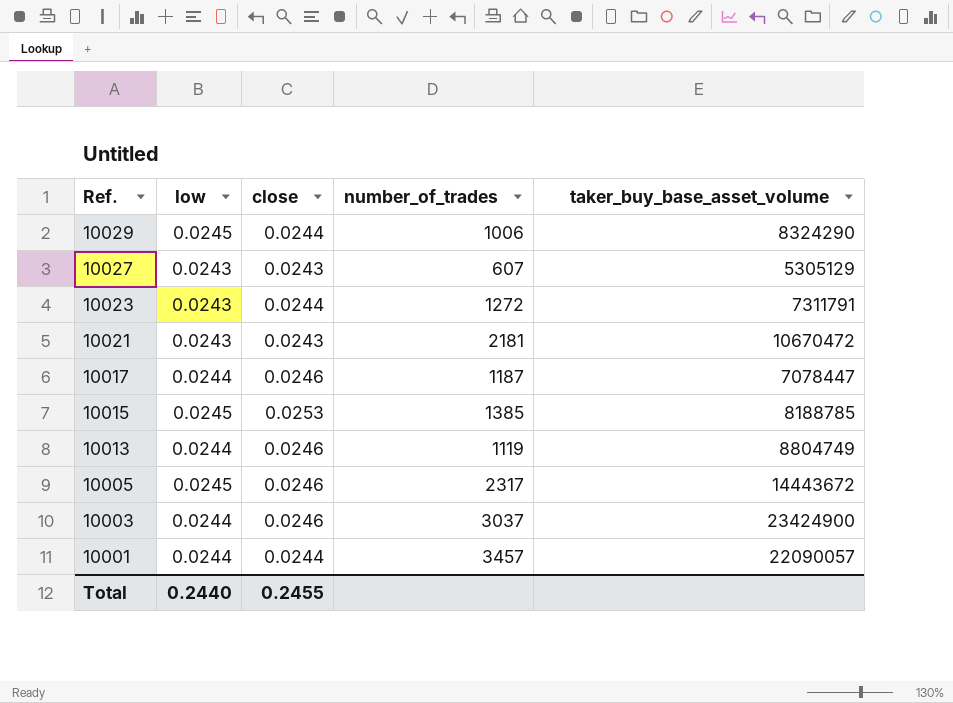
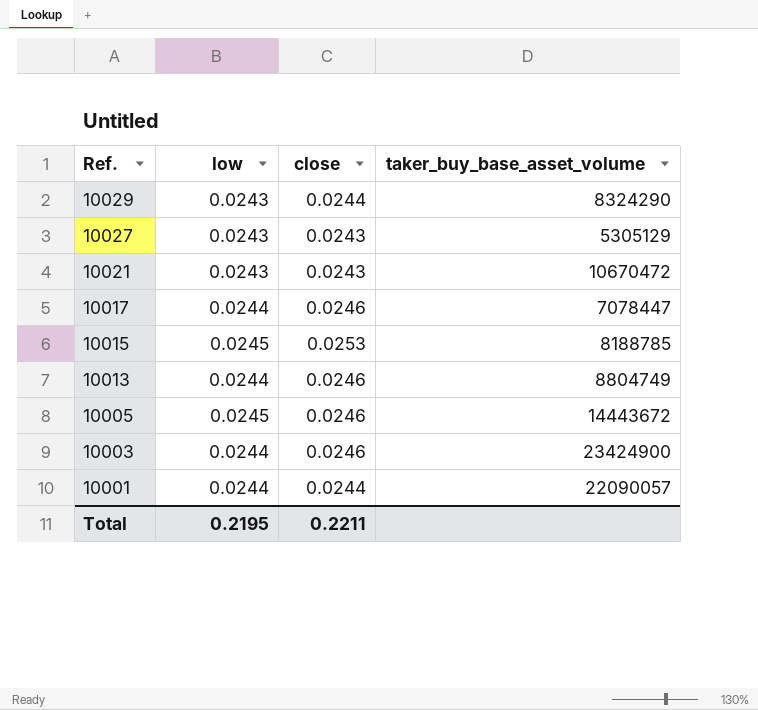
column number_of_trades | position: 4 -> none
row 10023: 0.0243 | 0.0244 | 1272 | 7311791 -> none
10029 | low: 0.0245 -> 0.0243
Total | low: 0.2440 -> 0.2195
Total | close: 0.2455 -> 0.2211

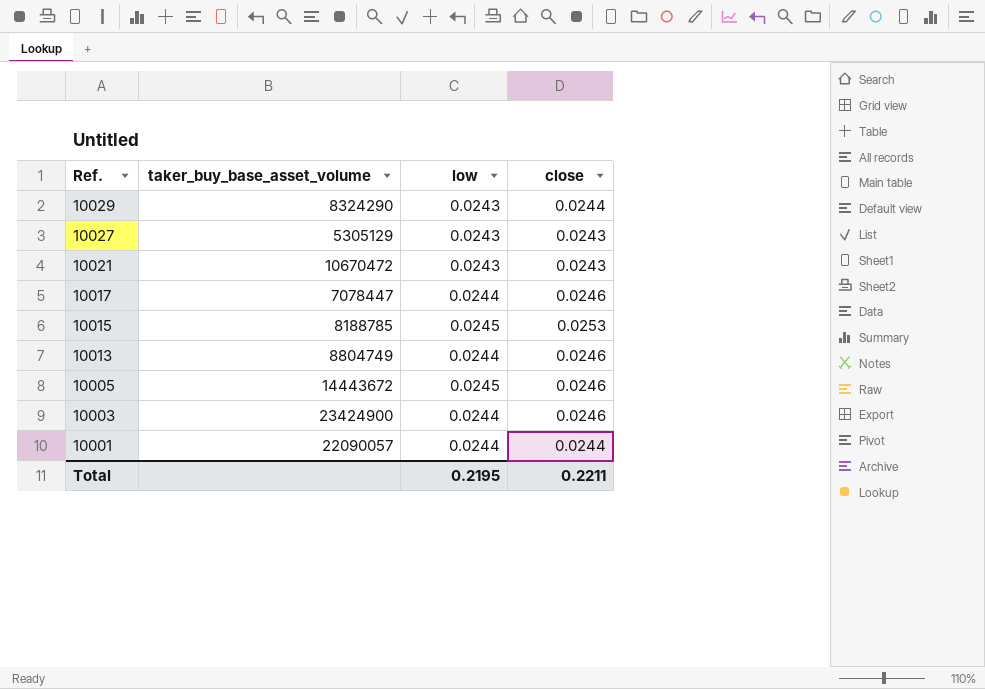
column taker_buy_base_asset_volume | position: 4 -> 2

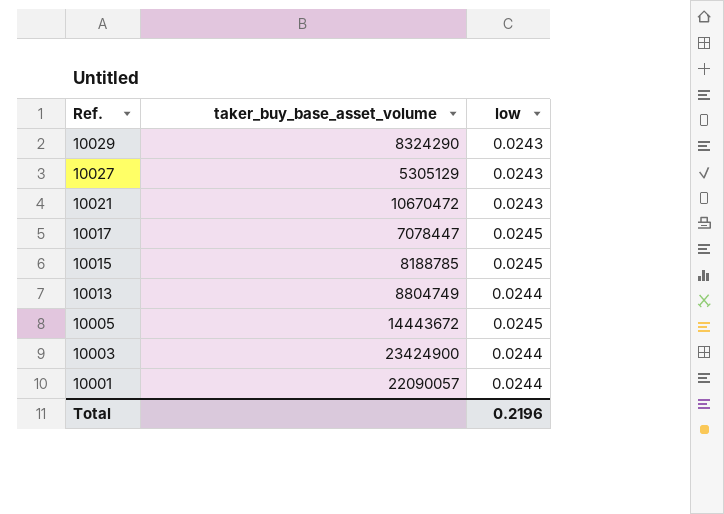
column close | position: 4 -> none
10017 | low: 0.0244 -> 0.0245
Total | low: 0.2195 -> 0.2196

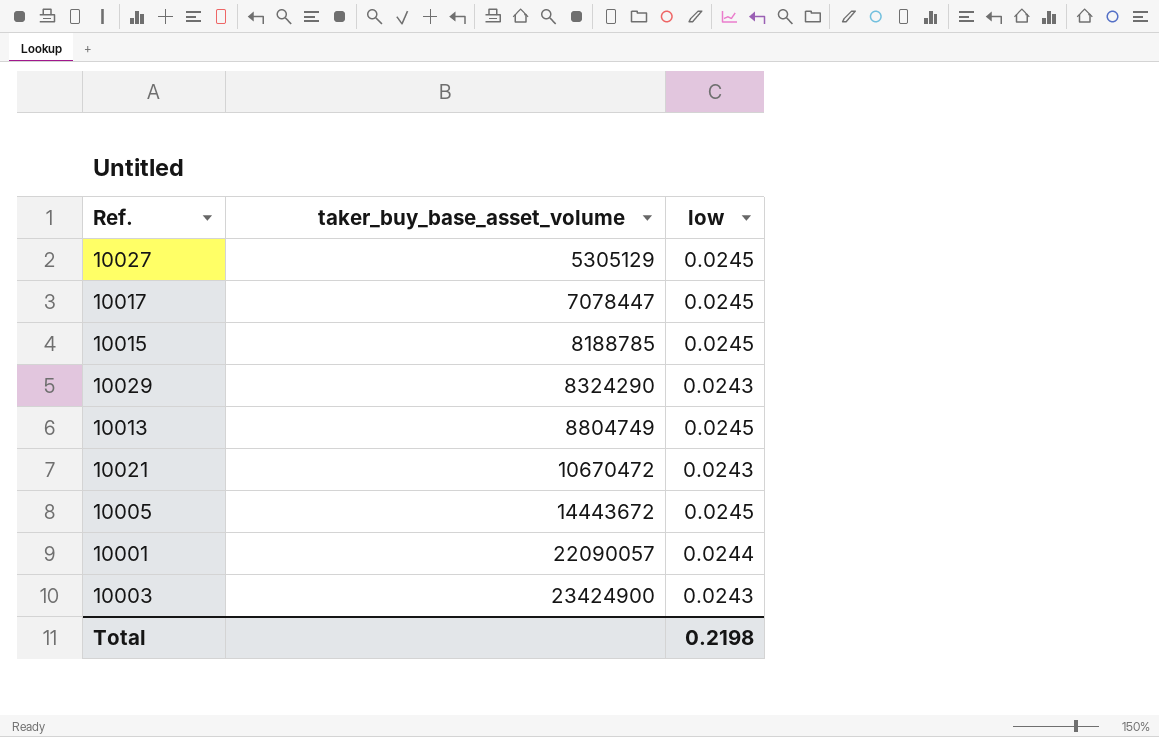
row order: Ref. descending -> taker_buy_base_asset_volume ascending
10027 | low: 0.0243 -> 0.0245
10013 | low: 0.0244 -> 0.0245
10003 | low: 0.0244 -> 0.0243
Total | low: 0.2196 -> 0.2198

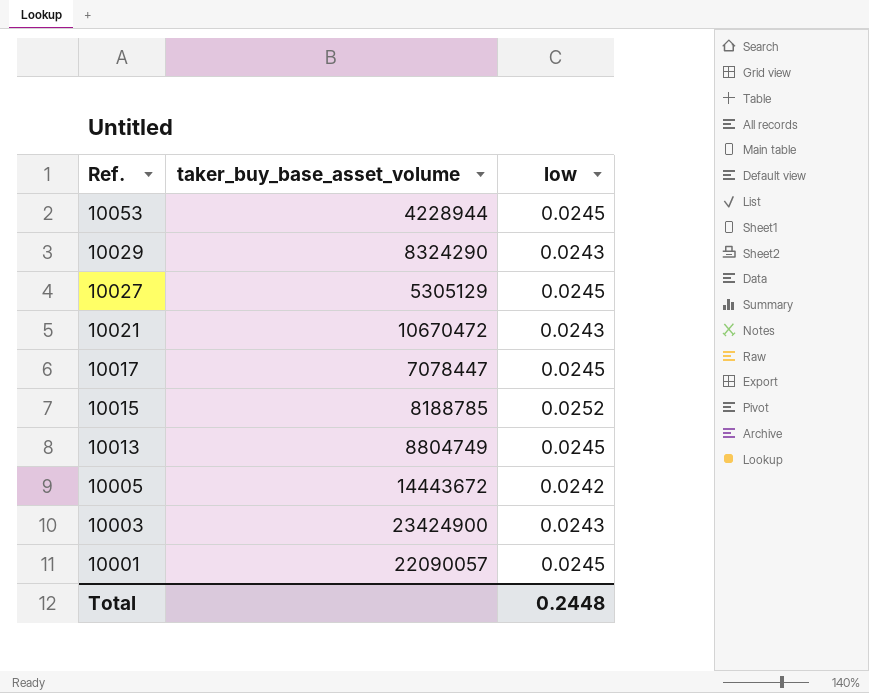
row order: taker_buy_base_asset_volume ascending -> Ref. descending
row 10053: none -> 4228944 | 0.0245
10015 | low: 0.0245 -> 0.0252
10005 | low: 0.0245 -> 0.0242
10001 | low: 0.0244 -> 0.0245
Total | low: 0.2198 -> 0.2448

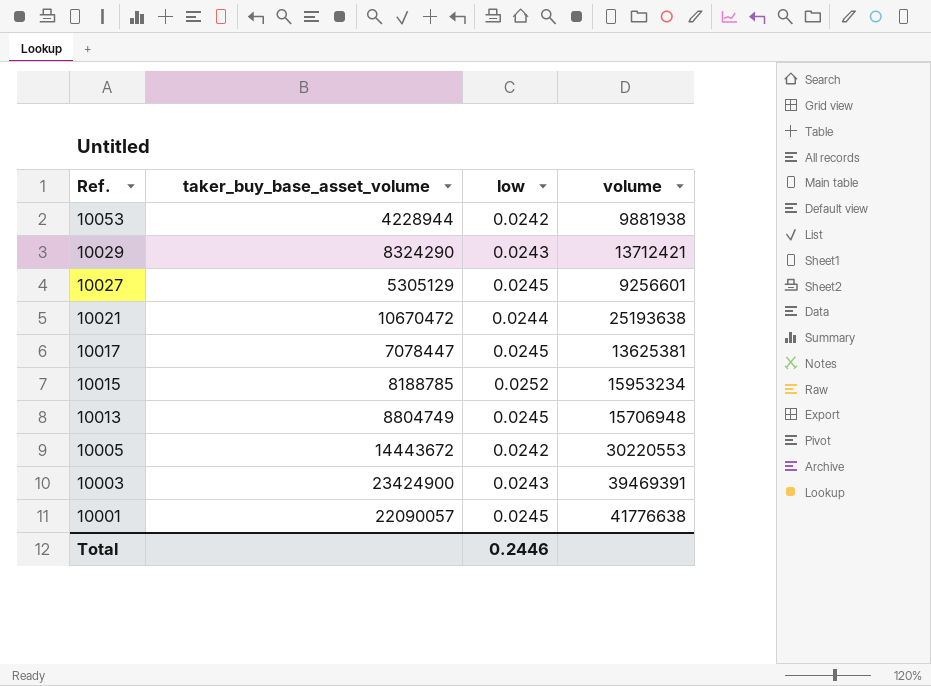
column volume | position: none -> 4
10053 | low: 0.0245 -> 0.0242
10021 | low: 0.0243 -> 0.0244
Total | low: 0.2448 -> 0.2446

